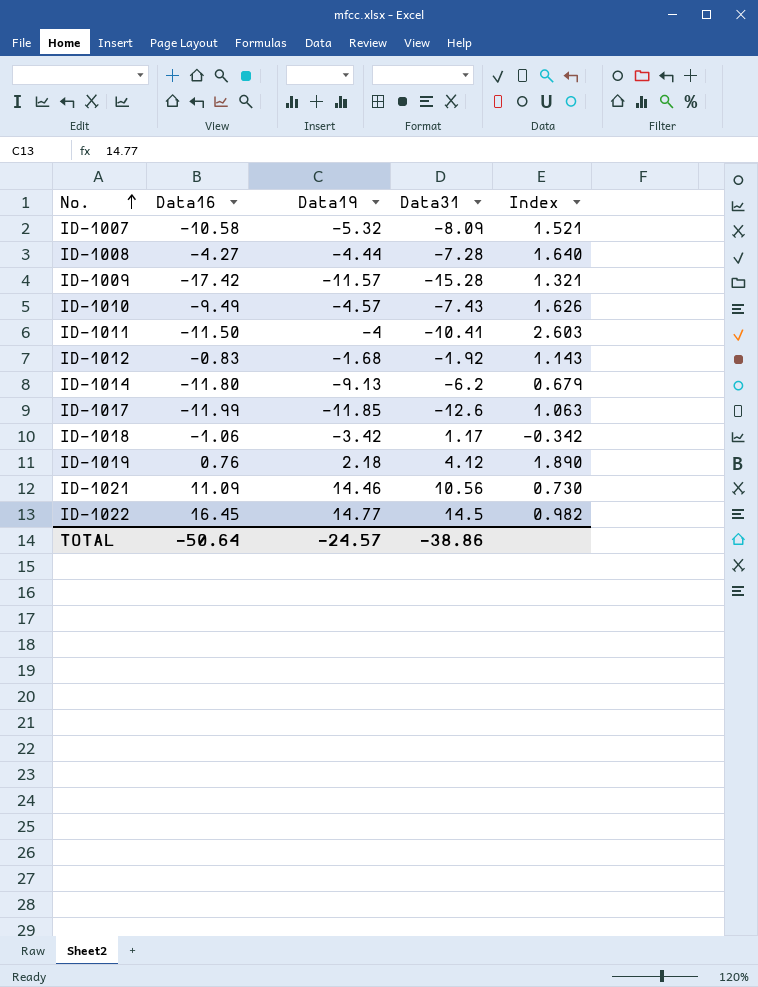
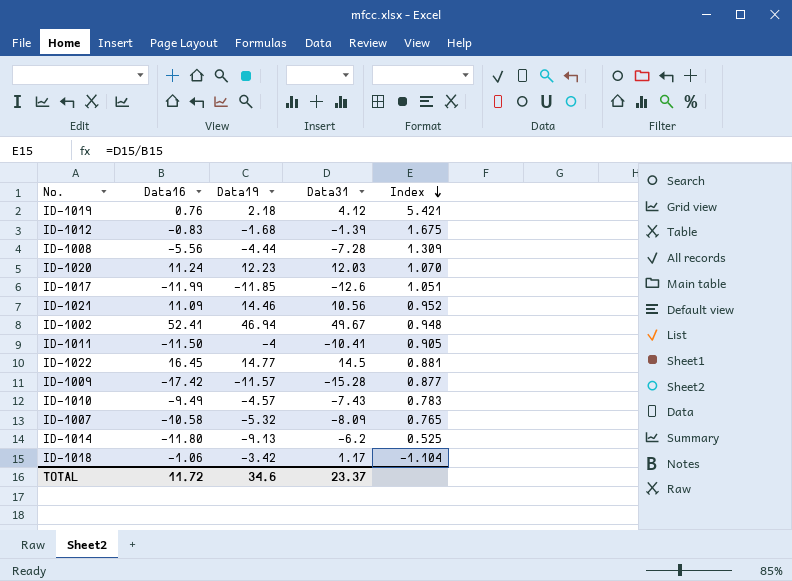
row order: No. ascending -> Index descending
column Index | formula: [Data31] / [Data19] -> [Data31] / [Data16]
ID-1012 | Data31: -1.92 -> -1.39
ID-1008 | Data16: -4.27 -> -5.56
row ID-1020: none -> 11.24 | 12.23 | 12.03 | 1.070
row ID-1002: none -> 52.41 | 46.94 | 49.67 | 0.948
TOTAL | Data16: -50.64 -> 11.72
TOTAL | Data19: -24.57 -> 34.6
TOTAL | Data31: -38.86 -> 23.37

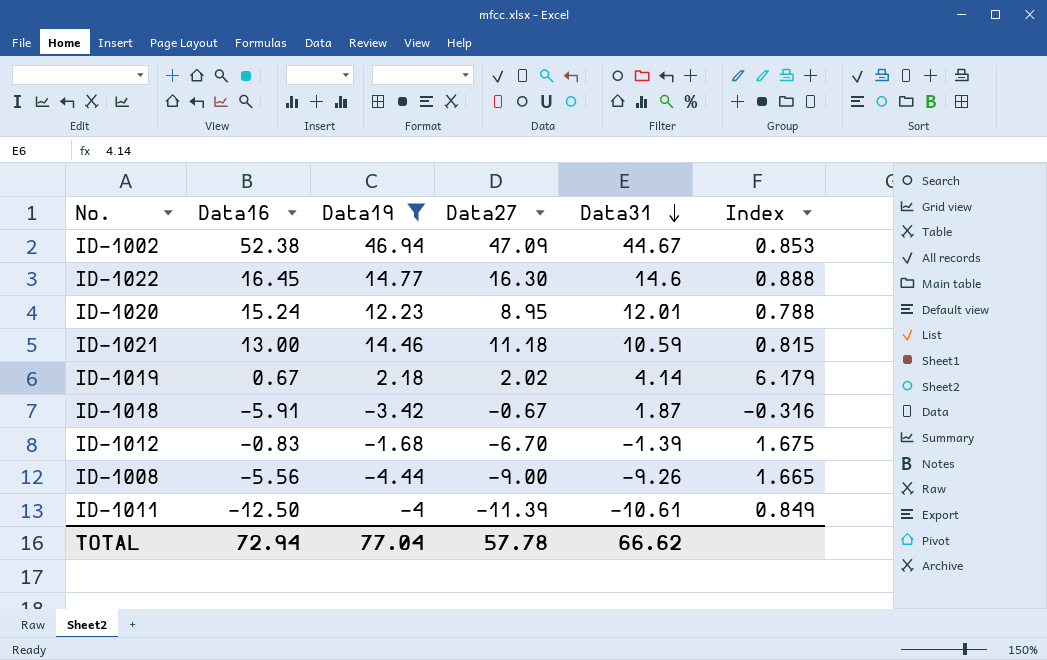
filter: none -> Data19 >= -4.44
row order: Index descending -> Data31 descending
column Data27 | position: none -> 4
ID-1002 | Data16: 52.41 -> 52.38
ID-1002 | Data31: 49.67 -> 44.67
ID-1002 | Index: 0.948 -> 0.853
ID-1022 | Data31: 14.5 -> 14.6
ID-1022 | Index: 0.881 -> 0.888
ID-1020 | Data16: 11.24 -> 15.24
ID-1020 | Data31: 12.03 -> 12.01
ID-1020 | Index: 1.070 -> 0.788
ID-1021 | Data16: 11.09 -> 13.00
ID-1021 | Data31: 10.56 -> 10.59
ID-1021 | Index: 0.952 -> 0.815
ID-1019 | Data16: 0.76 -> 0.67
ID-1019 | Data31: 4.12 -> 4.14
ID-1019 | Index: 5.421 -> 6.179
ID-1018 | Data16: -1.06 -> -5.91
ID-1018 | Data31: 1.17 -> 1.87
ID-1018 | Index: -1.104 -> -0.316
ID-1008 | Data31: -7.28 -> -9.26
ID-1008 | Index: 1.309 -> 1.665
ID-1011 | Data16: -11.50 -> -12.50
ID-1011 | Data31: -10.41 -> -10.61
ID-1011 | Index: 0.905 -> 0.849
TOTAL | Data16: 11.72 -> 72.94
TOTAL | Data19: 34.6 -> 77.04
TOTAL | Data31: 23.37 -> 66.62

